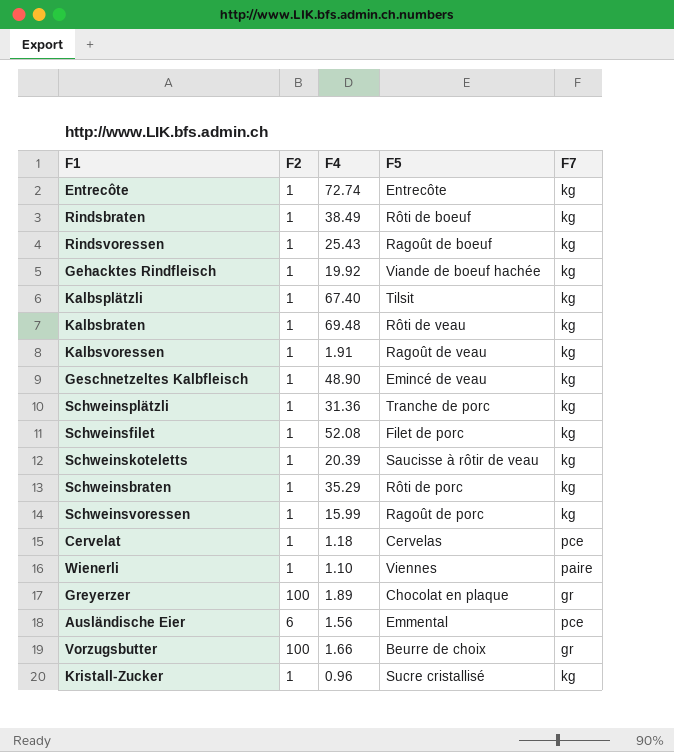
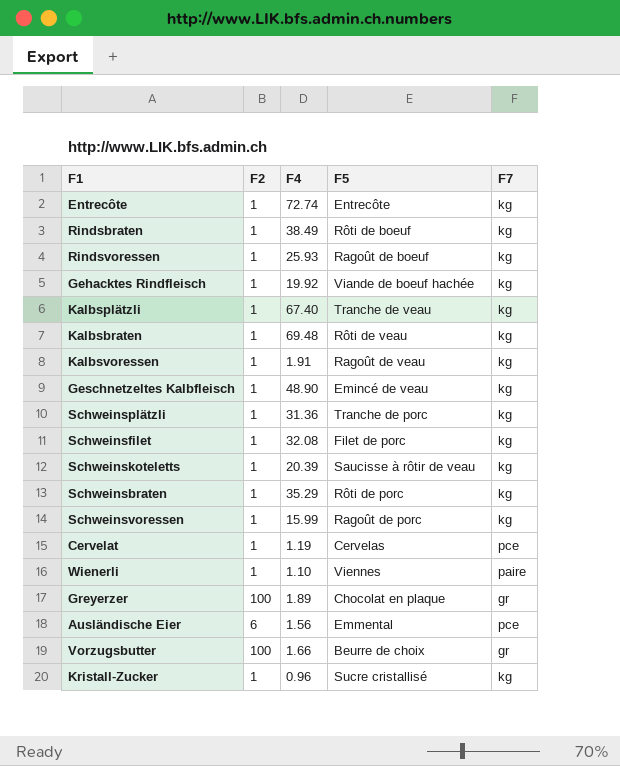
Rindsvoressen | F4: 25.43 -> 25.93
Kalbsplätzli | F5: Tilsit -> Tranche de veau
Schweinsfilet | F4: 52.08 -> 32.08
Cervelat | F4: 1.18 -> 1.19

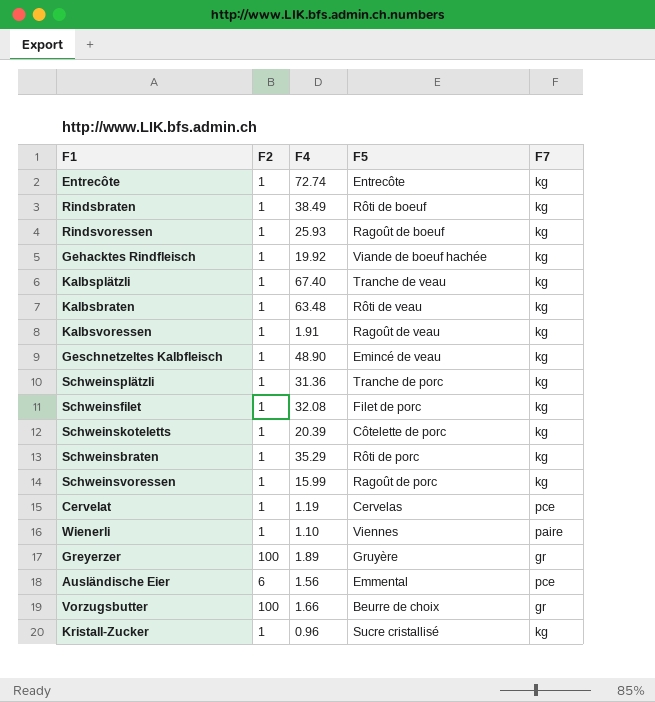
Kalbsbraten | F4: 69.48 -> 63.48
Schweinskoteletts | F5: Saucisse à rôtir de veau -> Côtelette de porc
Greyerzer | F5: Chocolat en plaque -> Gruyère

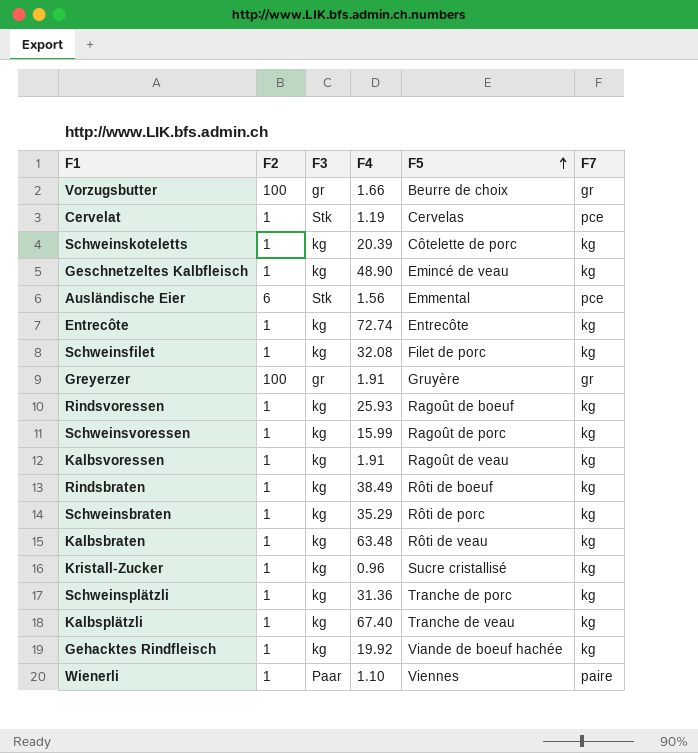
row order: none -> F5 ascending
column F3 | position: none -> 3
Greyerzer | F4: 1.89 -> 1.91

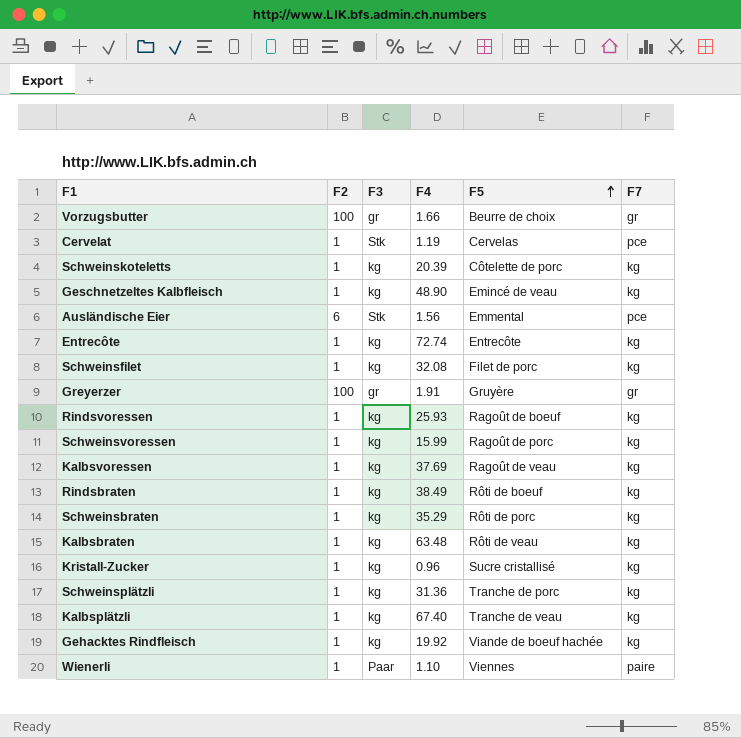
Kalbsvoressen | F4: 1.91 -> 37.69

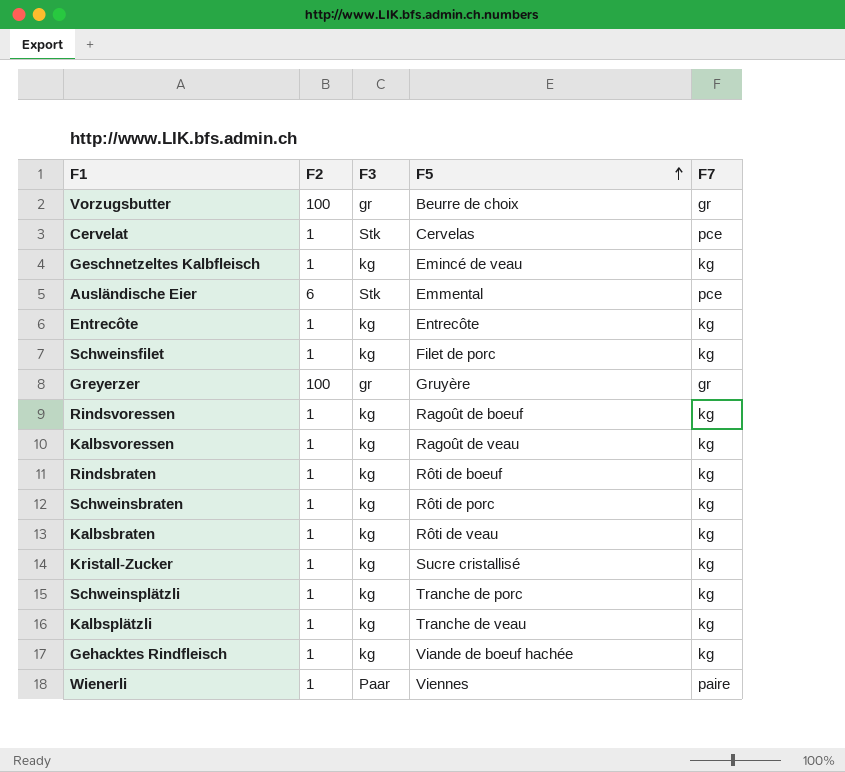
column F4 | position: 4 -> none
row Schweinskoteletts: 1 | kg | 20.39 | Côtelette de porc | kg -> none
row Schweinsvoressen: 1 | kg | 15.99 | Ragoût de porc | kg -> none

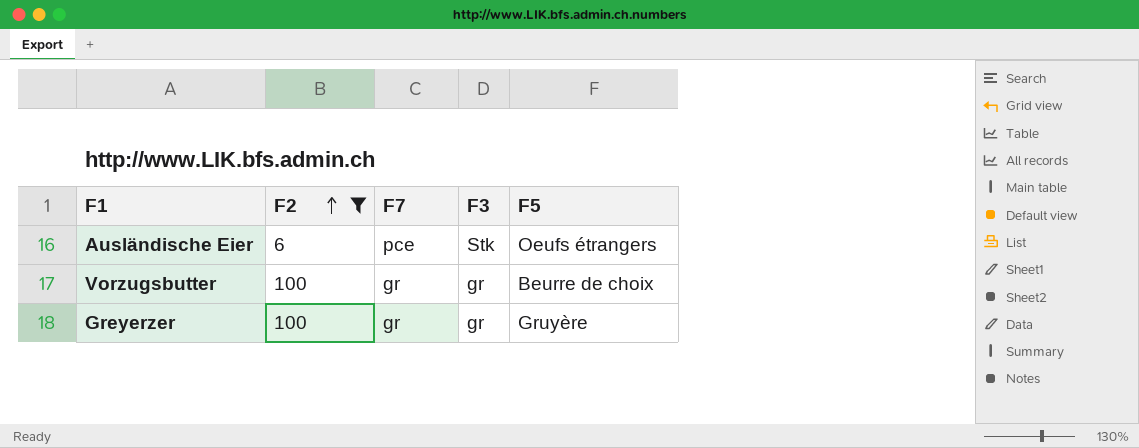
filter: none -> F2 != 1
row order: F5 ascending -> F2 ascending
column F7 | position: 5 -> 3
Ausländische Eier | F5: Emmental -> Oeufs étrangers

